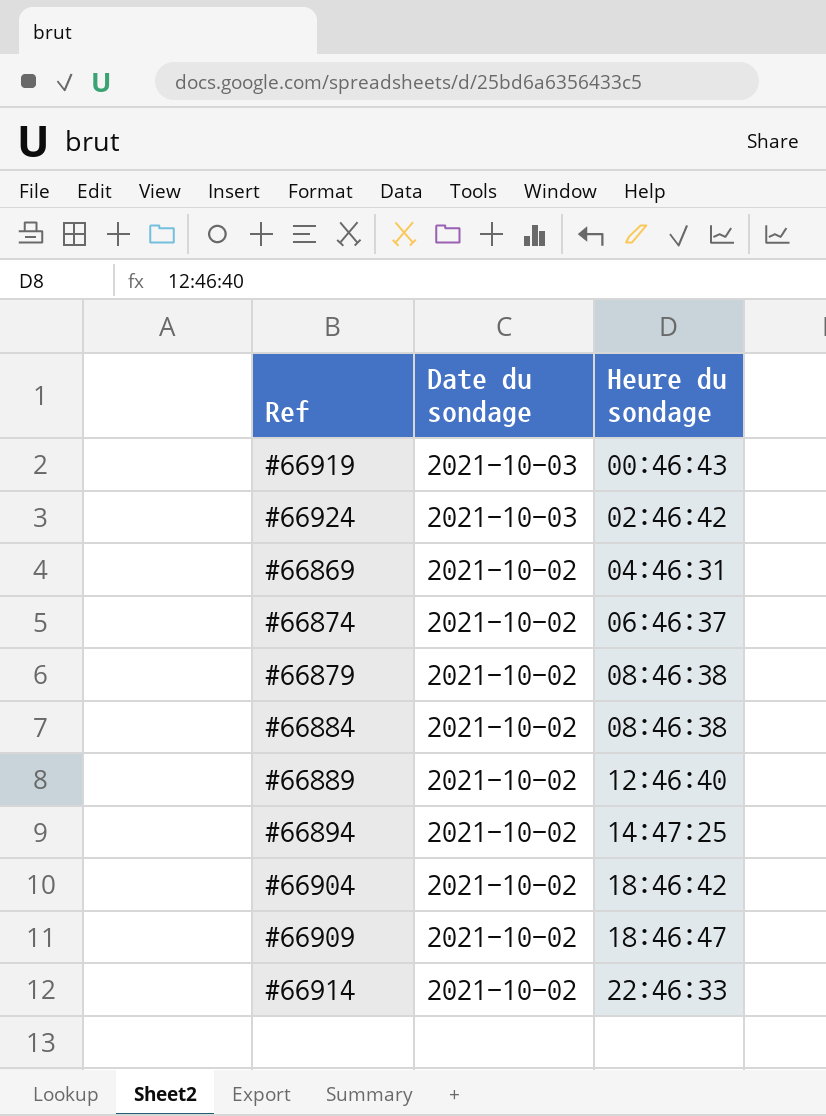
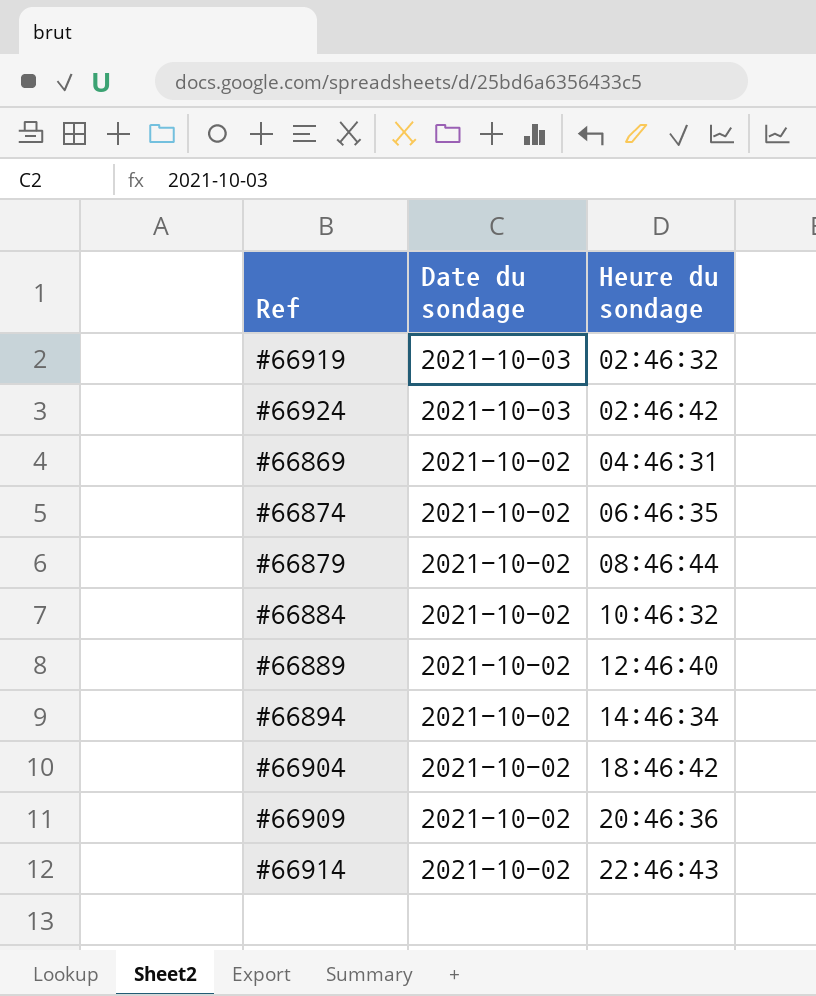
#66919 | Heure du sondage: 00:46:43 -> 02:46:32
#66874 | Heure du sondage: 06:46:37 -> 06:46:35
#66879 | Heure du sondage: 08:46:38 -> 08:46:44
#66884 | Heure du sondage: 08:46:38 -> 10:46:32
#66894 | Heure du sondage: 14:47:25 -> 14:46:34
#66909 | Heure du sondage: 18:46:47 -> 20:46:36
#66914 | Heure du sondage: 22:46:33 -> 22:46:43

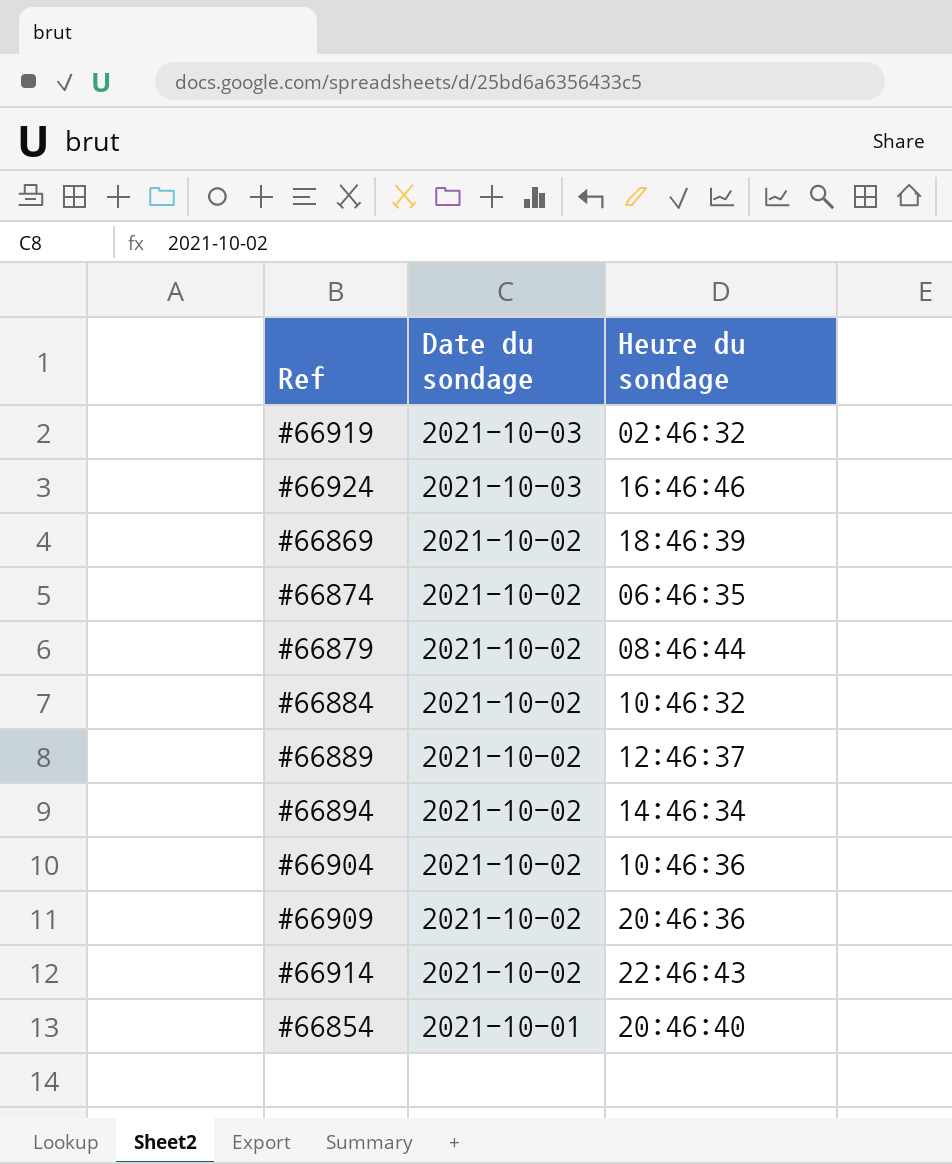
#66924 | Heure du sondage: 02:46:42 -> 16:46:46
#66869 | Heure du sondage: 04:46:31 -> 18:46:39
#66889 | Heure du sondage: 12:46:40 -> 12:46:37
#66904 | Heure du sondage: 18:46:42 -> 10:46:36
row #66854: none -> 2021-10-01 | 20:46:40

